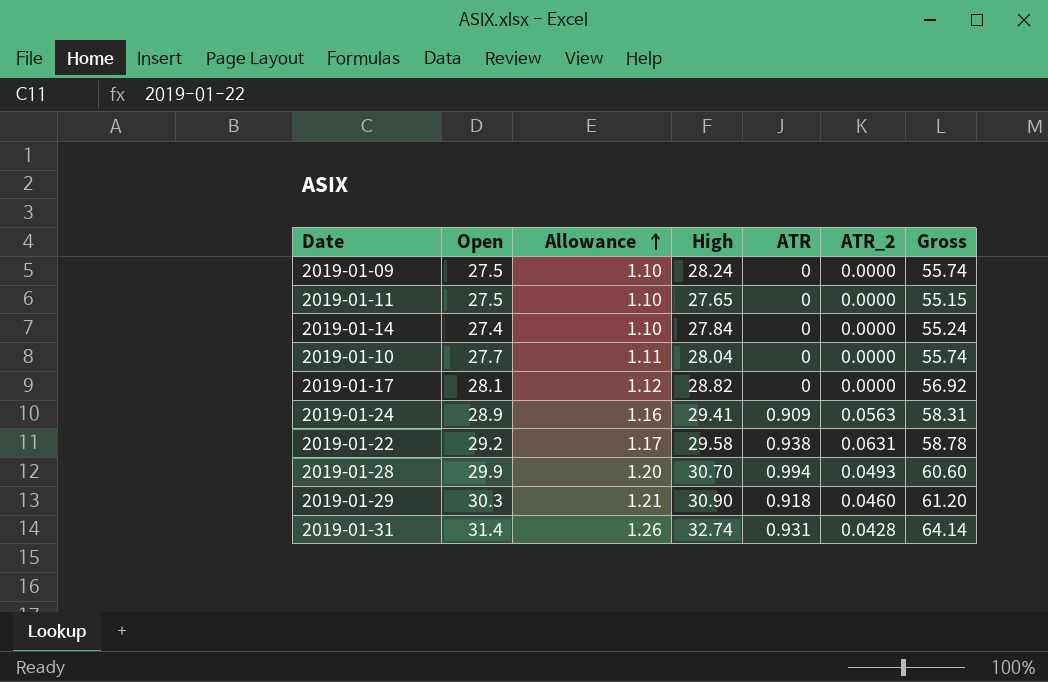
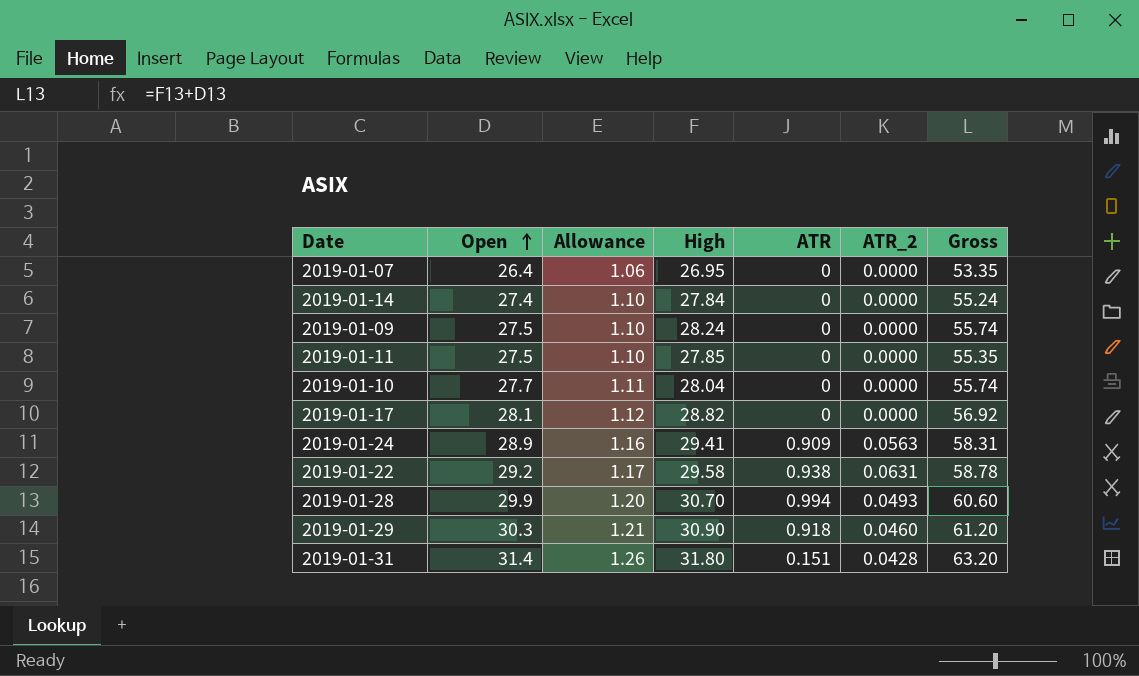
row order: Allowance ascending -> Open ascending
row 2019-01-07: none -> 26.4 | 1.06 | 26.95 | 0 | 0.0000 | 53.35
2019-01-11 | High: 27.65 -> 27.85
2019-01-11 | Gross: 55.15 -> 55.35
2019-01-31 | High: 32.74 -> 31.80
2019-01-31 | ATR: 0.931 -> 0.151
2019-01-31 | Gross: 64.14 -> 63.20

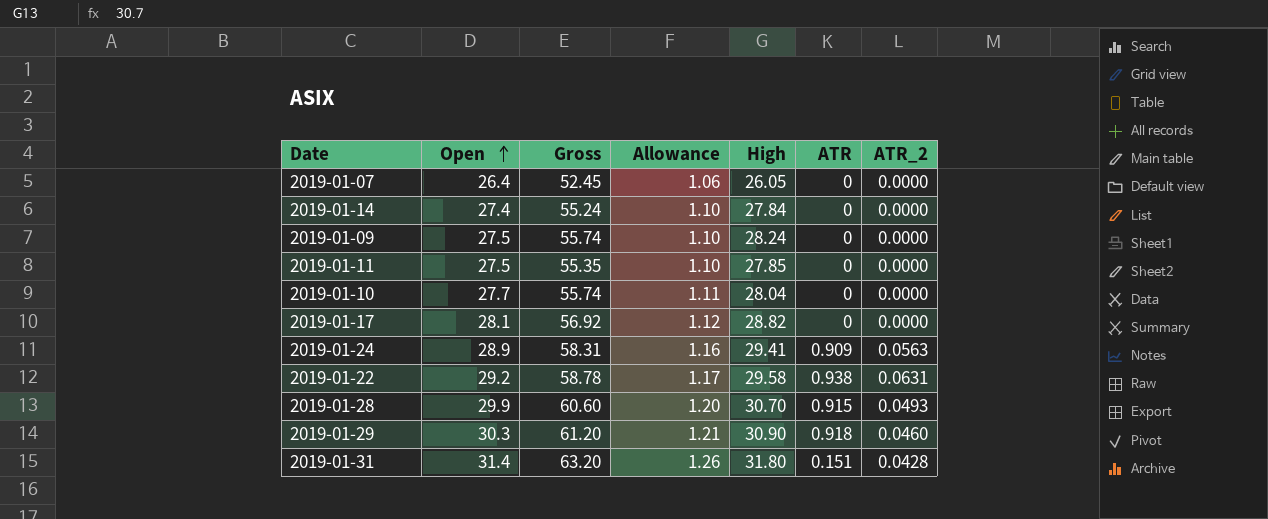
column Gross | position: 7 -> 3
2019-01-07 | Gross: 53.35 -> 52.45
2019-01-07 | High: 26.95 -> 26.05
2019-01-28 | ATR: 0.994 -> 0.915

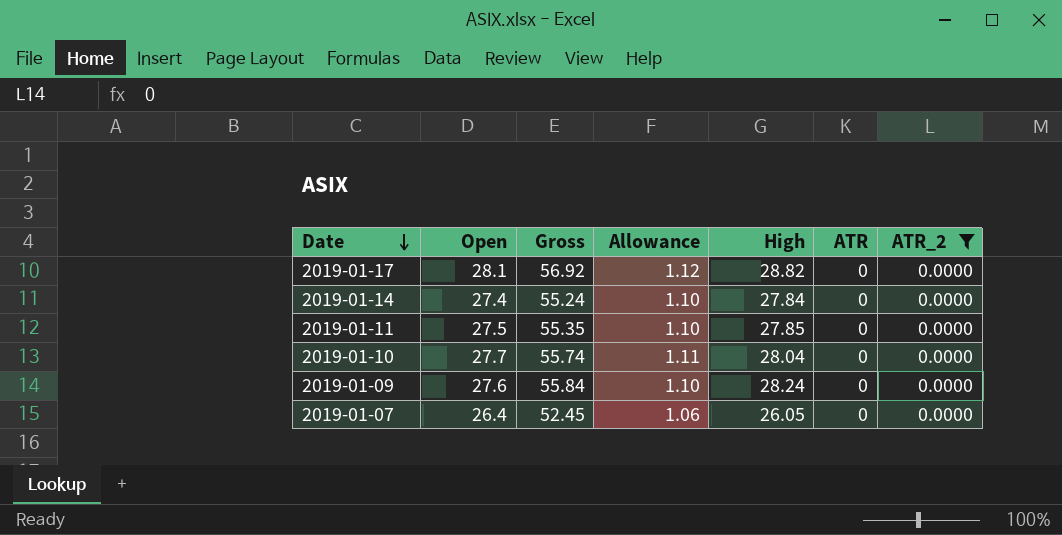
filter: none -> ATR_2 = 0.0000
row order: Open ascending -> Date descending
2019-01-09 | Open: 27.5 -> 27.6
2019-01-09 | Gross: 55.74 -> 55.84

